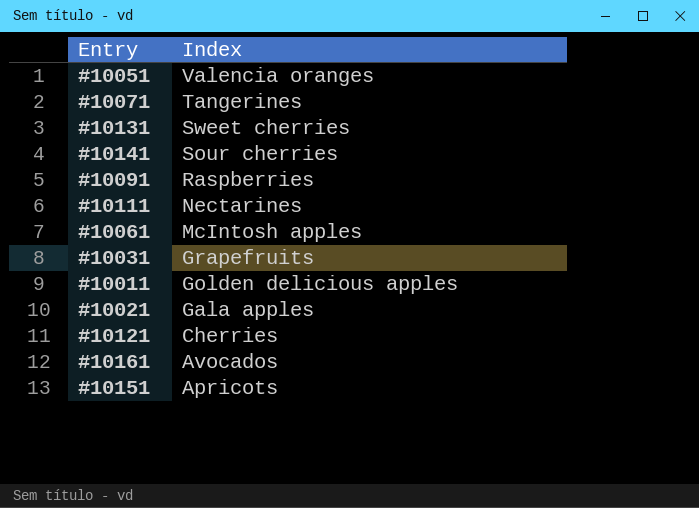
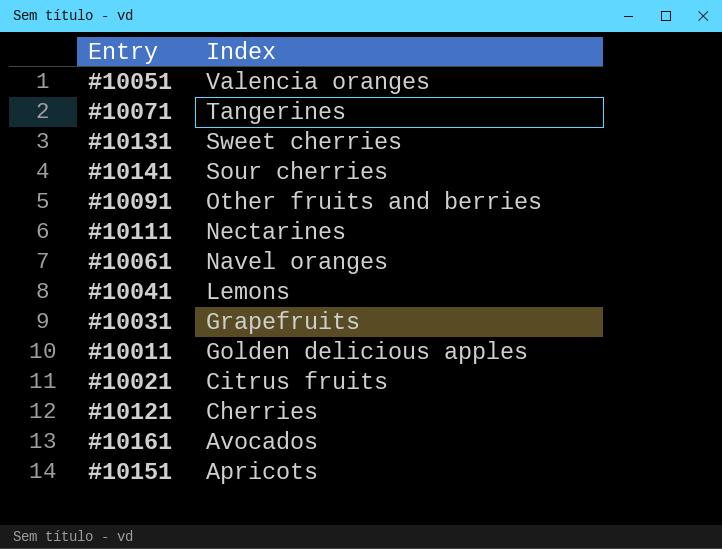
#10091 | Index: Raspberries -> Other fruits and berries
#10061 | Index: McIntosh apples -> Navel oranges
row #10041: none -> Lemons
#10021 | Index: Gala apples -> Citrus fruits

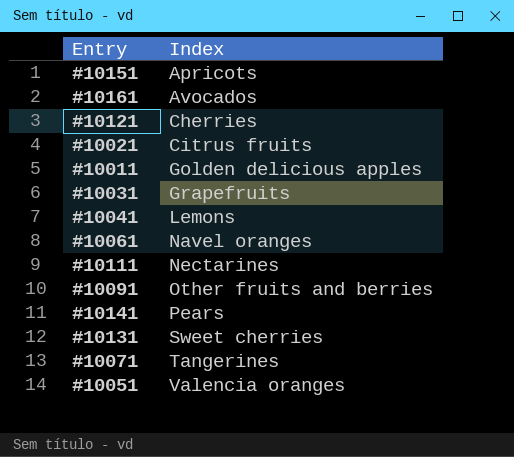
row order: Index descending -> Index ascending
#10141 | Index: Sour cherries -> Pears

